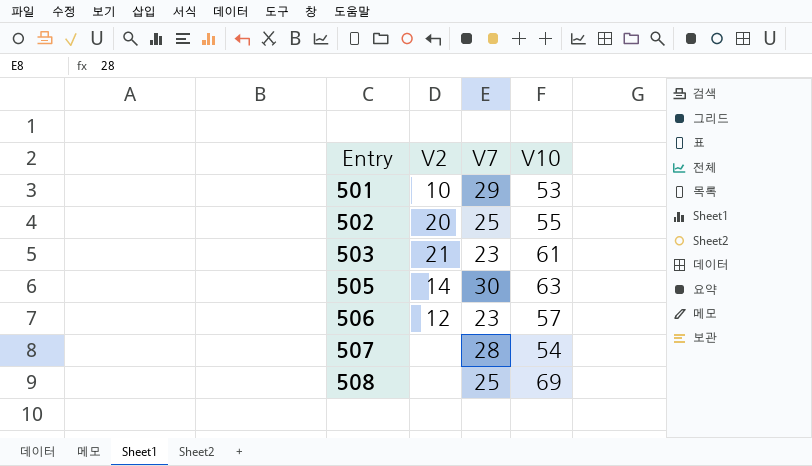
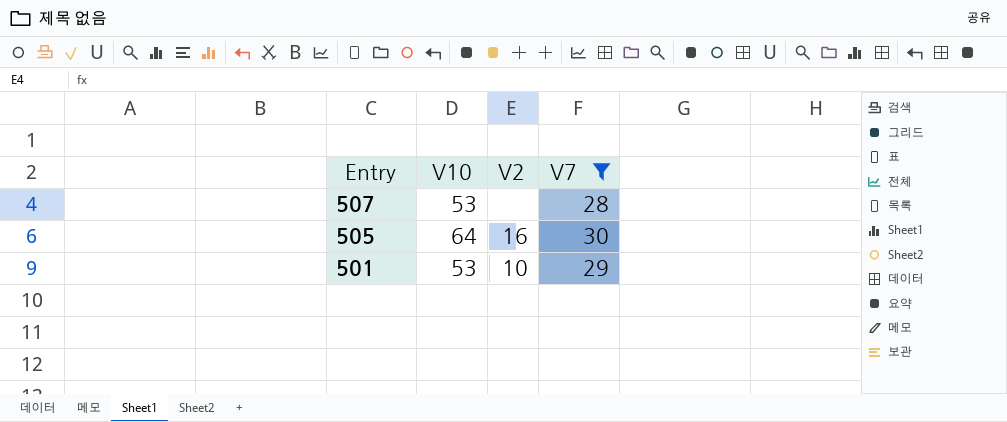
filter: none -> V7 >= 28
row order: Entry ascending -> Entry descending
column V10 | position: 4 -> 2
507 | V10: 54 -> 53
505 | V10: 63 -> 64
505 | V2: 14 -> 16

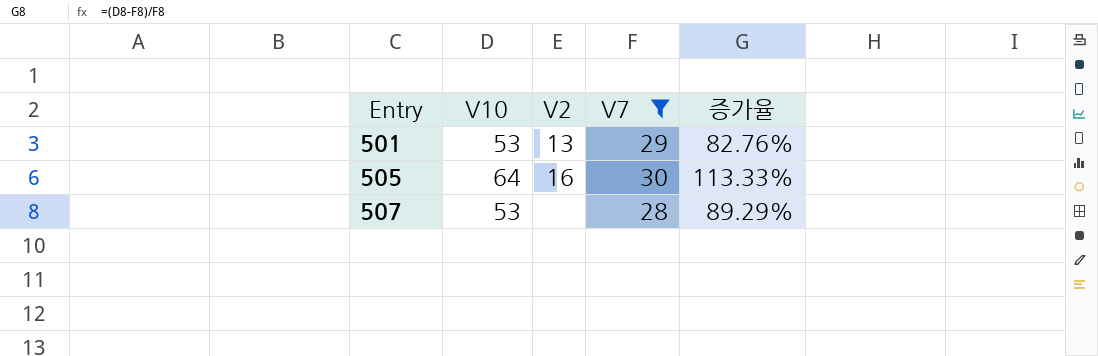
row order: Entry descending -> Entry ascending
column 증가율 | formula: none -> ([V10] - [V7]) / [V7]
501 | V2: 10 -> 13

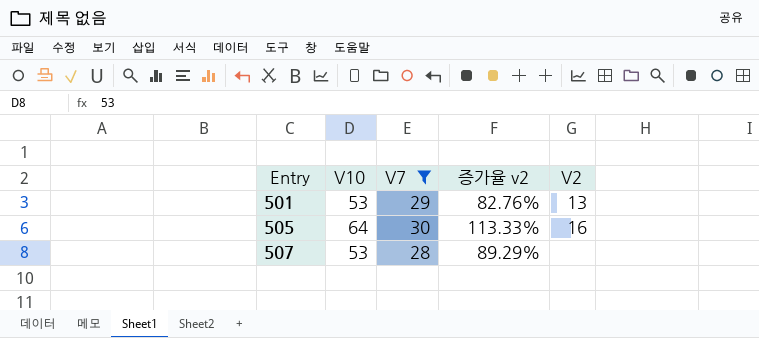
column name: 증가율 -> 증가율 v2
column V2 | position: 3 -> 5

